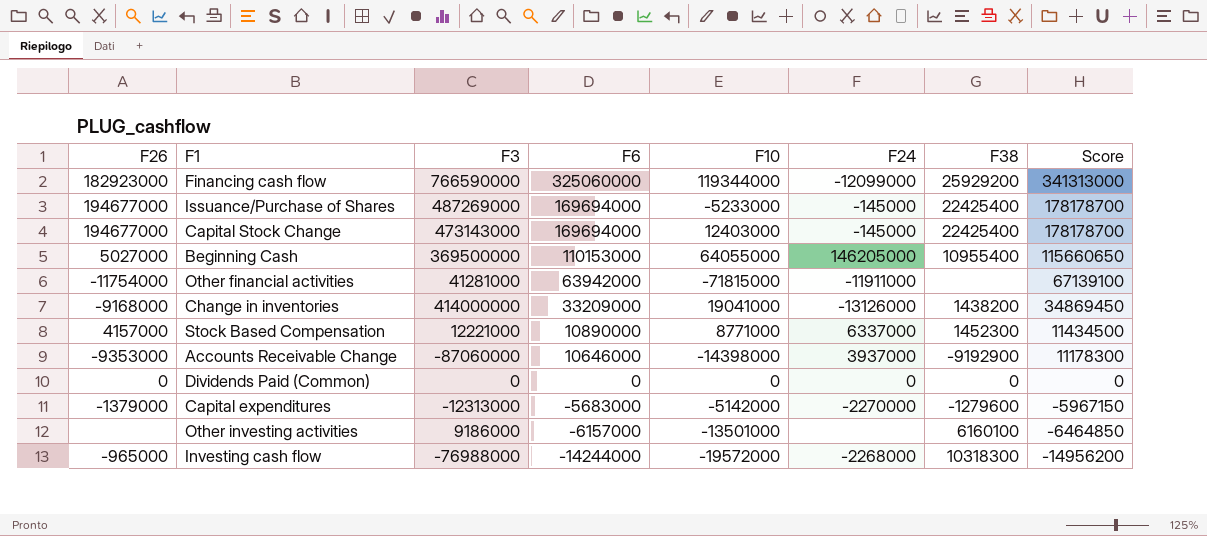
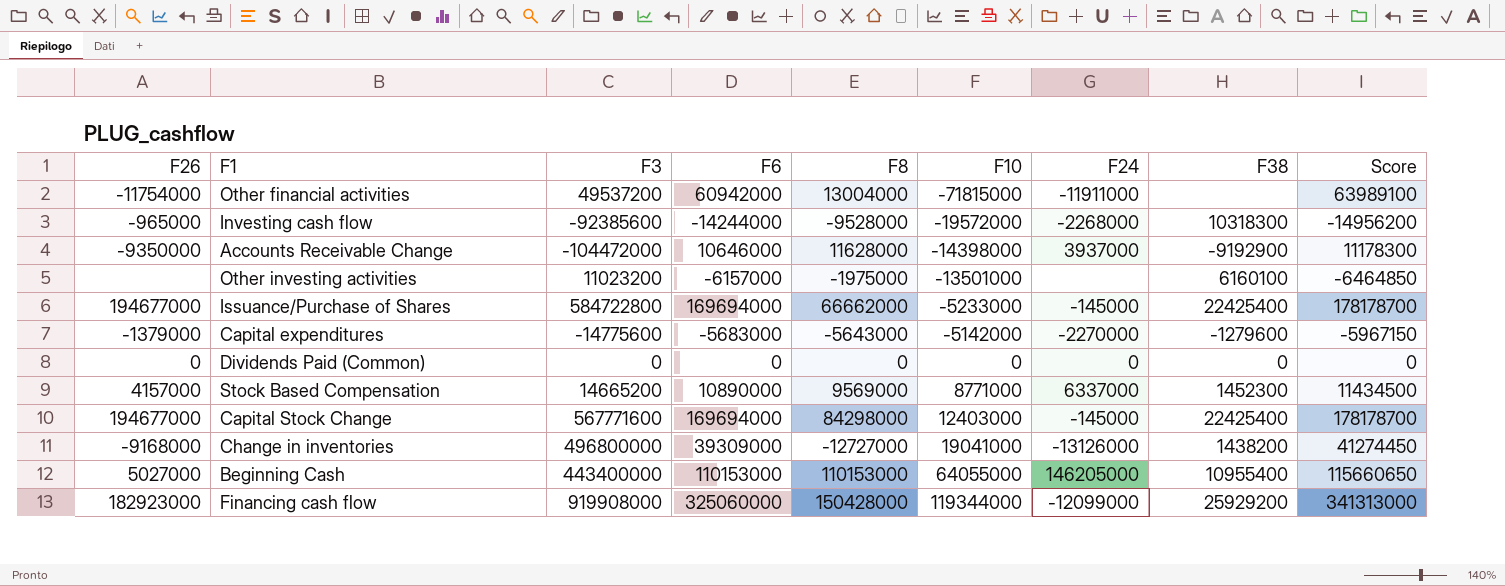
row order: F6 descending -> F10 ascending
column F8 | position: none -> 5
Other financial activities | F3: 41281000 -> 49537200
Other financial activities | F6: 63942000 -> 60942000
Other financial activities | Score: 67139100 -> 63989100
Investing cash flow | F3: -76988000 -> -92385600
Accounts Receivable Change | F26: -9353000 -> -9350000
Accounts Receivable Change | F3: -87060000 -> -104472000
Other investing activities | F3: 9186000 -> 11023200
Issuance/Purchase of Shares | F3: 487269000 -> 584722800
Capital expenditures | F3: -12313000 -> -14775600
Stock Based Compensation | F3: 12221000 -> 14665200
Capital Stock Change | F3: 473143000 -> 567771600
Change in inventories | F3: 414000000 -> 496800000
Change in inventories | F6: 33209000 -> 39309000
Change in inventories | Score: 34869450 -> 41274450
Beginning Cash | F3: 369500000 -> 443400000
Financing cash flow | F3: 766590000 -> 919908000

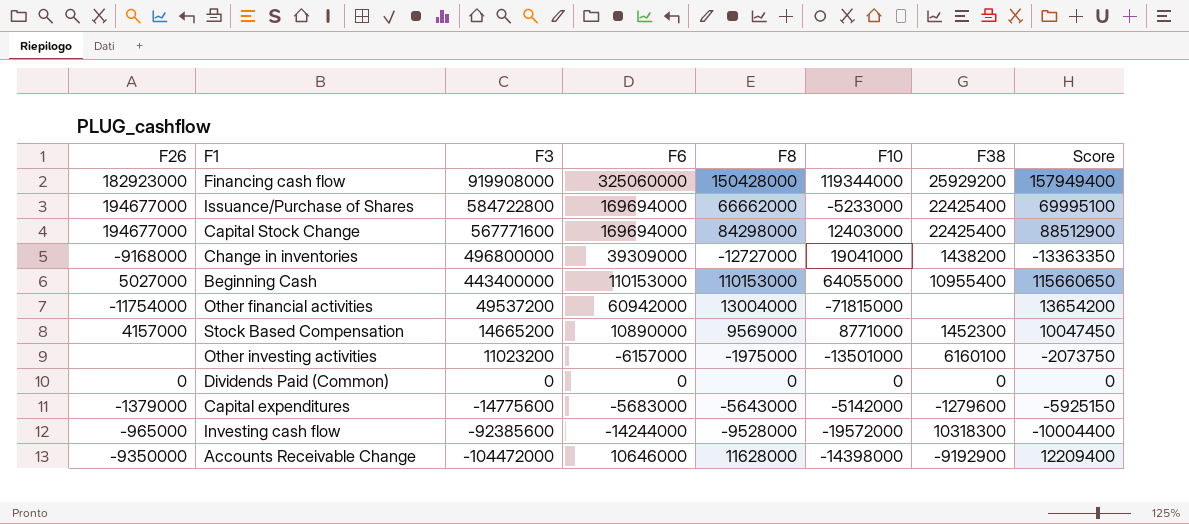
row order: F10 ascending -> F3 descending
column F24 | position: 7 -> none
column Score | formula: [F6] * 1.05 -> [F8] * 1.05

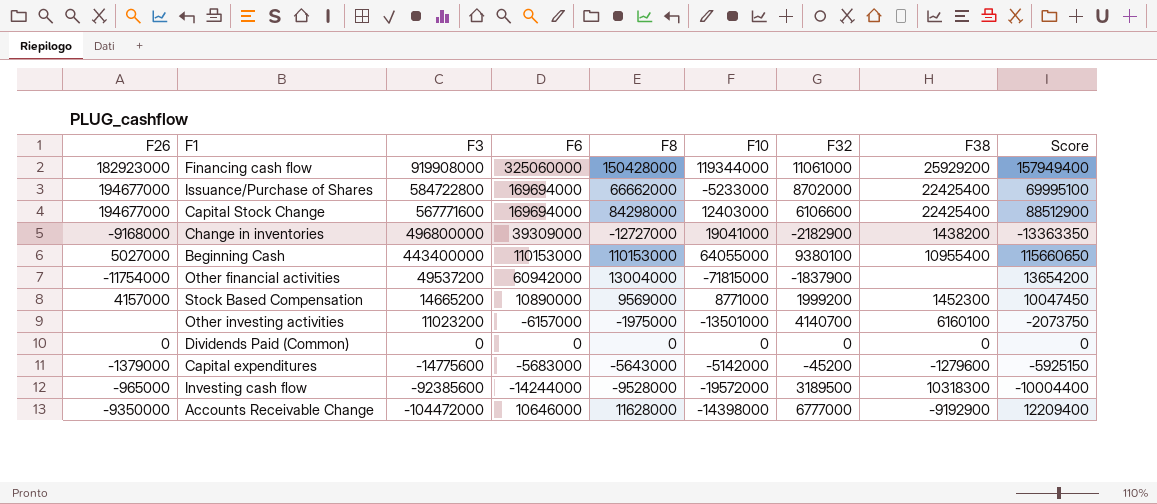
column F32 | position: none -> 7

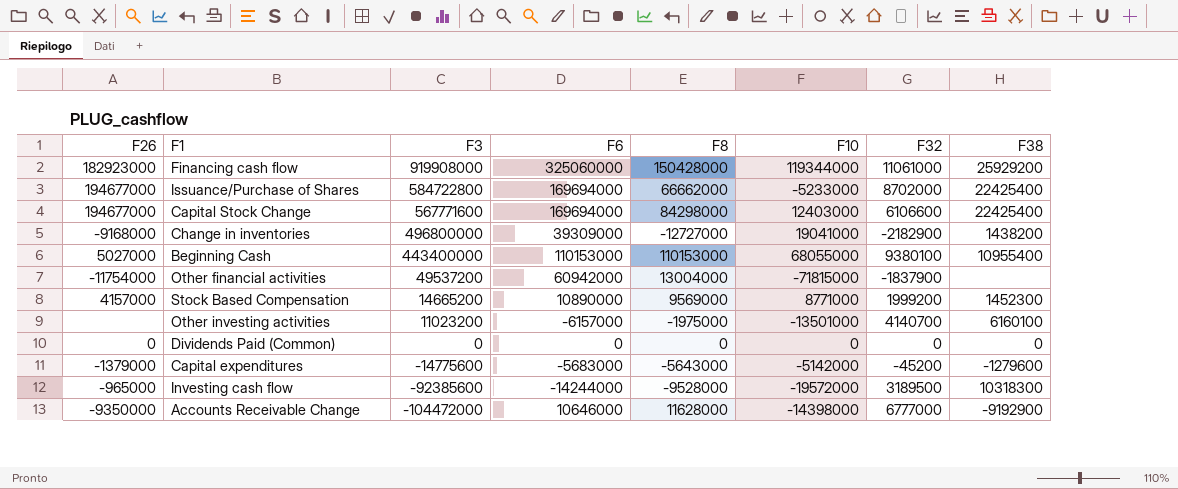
column Score | formula: [F8] * 1.05 -> none
Beginning Cash | F10: 64055000 -> 68055000

